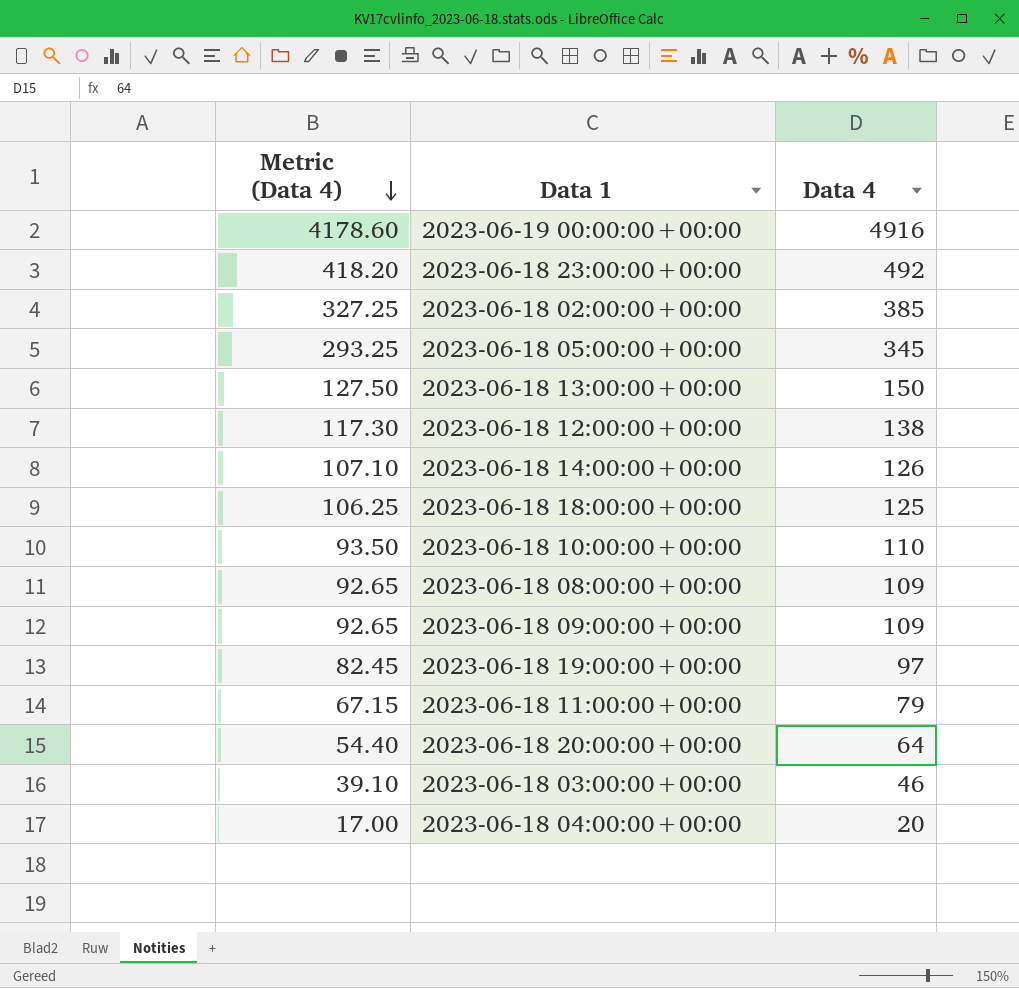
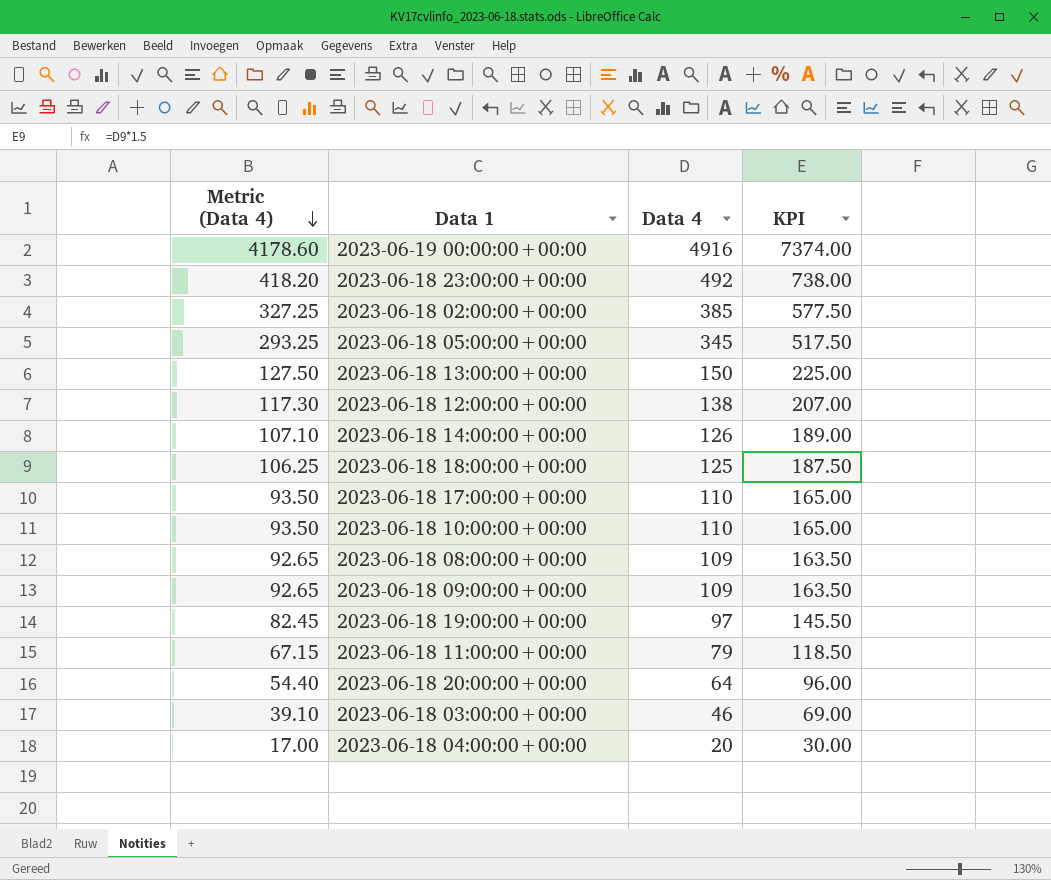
column KPI | formula: none -> [Data 4] * 1.5
row 2023-06-18 17:00:00+00:00: none -> 93.50 | 110 | 165.00

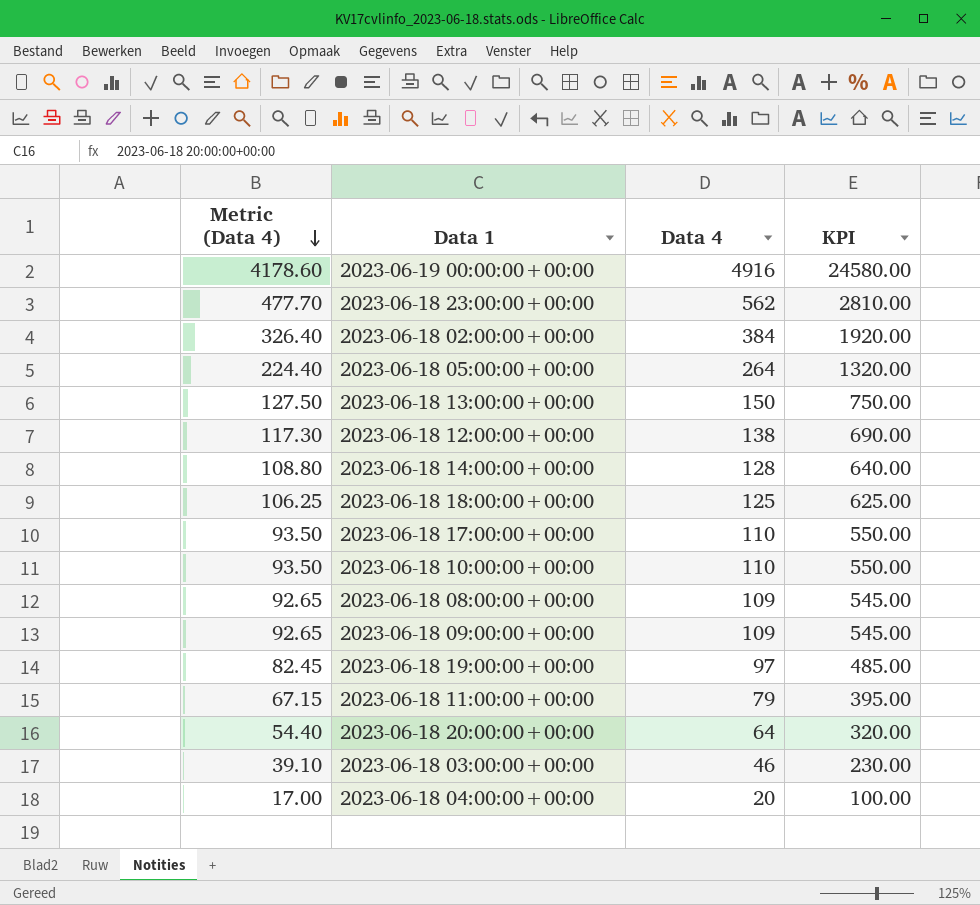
column KPI | formula: [Data 4] * 1.5 -> [Data 4] * 5
2023-06-18 23:00:00+00:00 | Metric (Data 4): 418.20 -> 477.70
2023-06-18 23:00:00+00:00 | Data 4: 492 -> 562
2023-06-18 02:00:00+00:00 | Metric (Data 4): 327.25 -> 326.40
2023-06-18 02:00:00+00:00 | Data 4: 385 -> 384
2023-06-18 05:00:00+00:00 | Metric (Data 4): 293.25 -> 224.40
2023-06-18 05:00:00+00:00 | Data 4: 345 -> 264
2023-06-18 14:00:00+00:00 | Metric (Data 4): 107.10 -> 108.80
2023-06-18 14:00:00+00:00 | Data 4: 126 -> 128

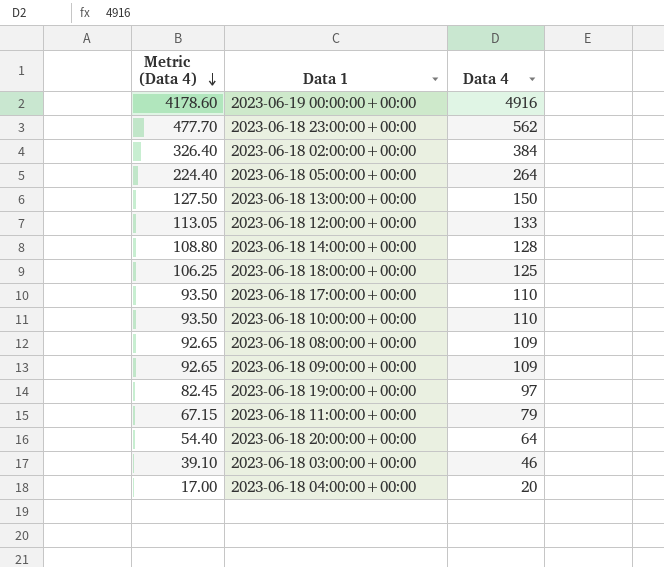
column KPI | formula: [Data 4] * 5 -> none
2023-06-18 12:00:00+00:00 | Metric (Data 4): 117.30 -> 113.05
2023-06-18 12:00:00+00:00 | Data 4: 138 -> 133

